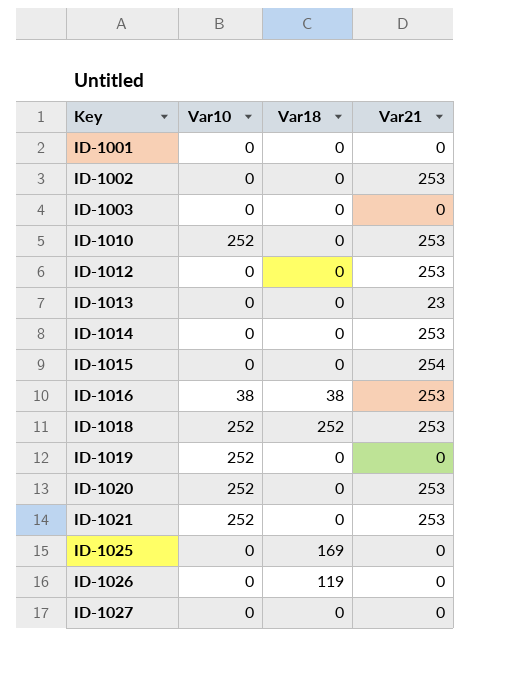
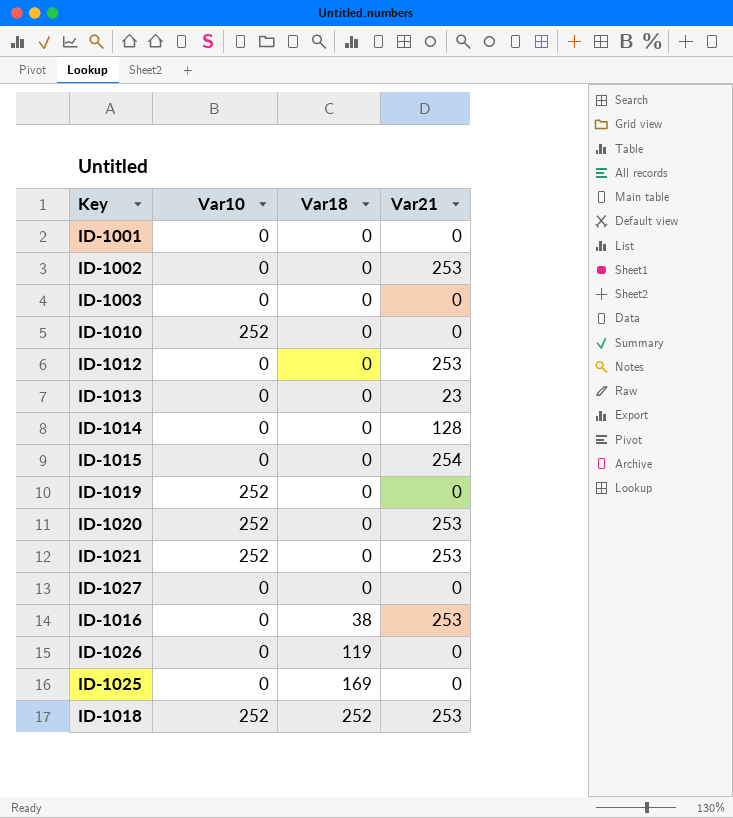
row order: Key ascending -> Var18 ascending
ID-1010 | Var21: 253 -> 0
ID-1014 | Var21: 253 -> 128
ID-1016 | Var10: 38 -> 0

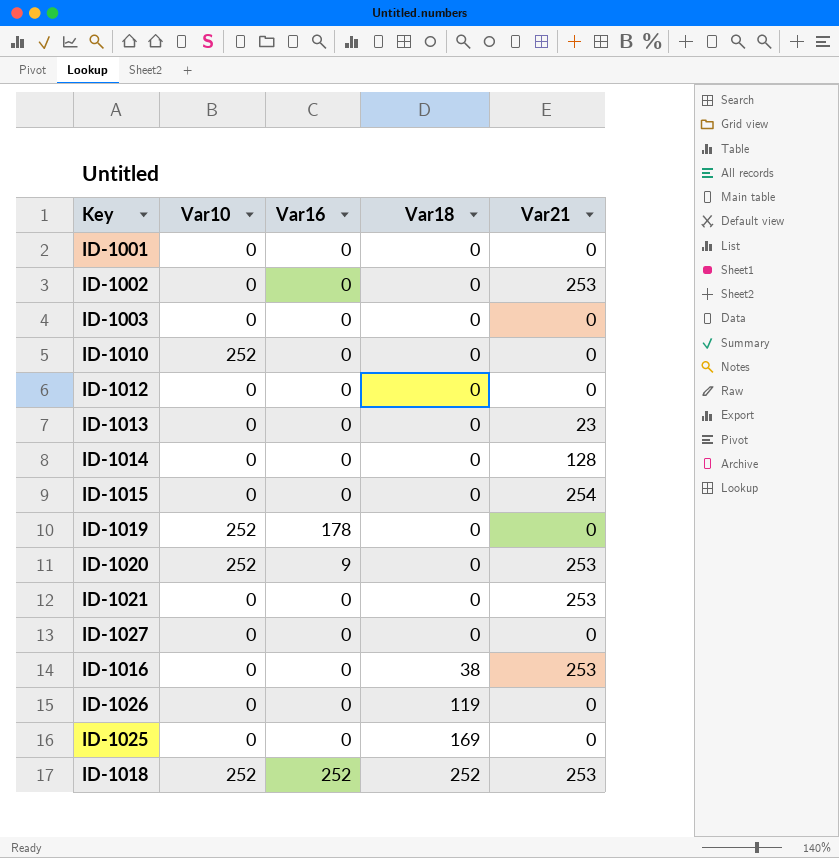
column Var16 | position: none -> 3
ID-1012 | Var21: 253 -> 0
ID-1021 | Var10: 252 -> 0

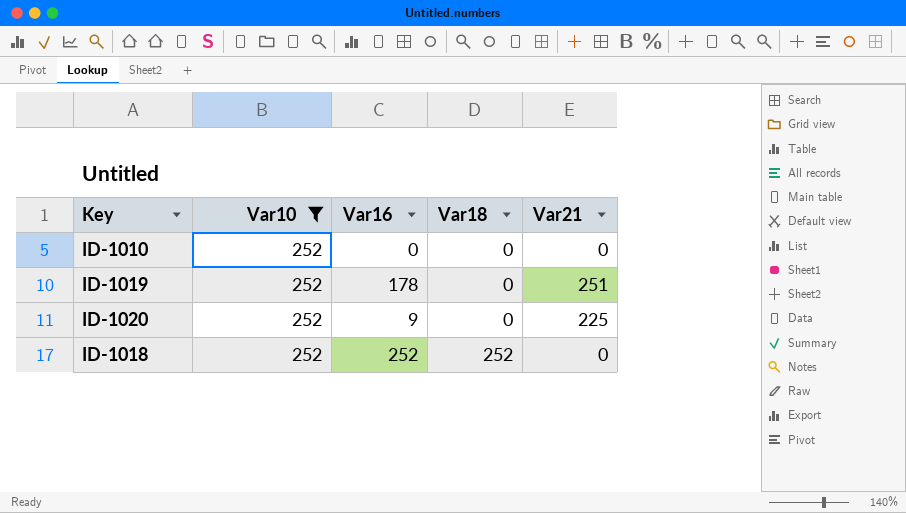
filter: none -> Var10 = 252
ID-1019 | Var21: 0 -> 251
ID-1020 | Var21: 253 -> 225
ID-1018 | Var21: 253 -> 0

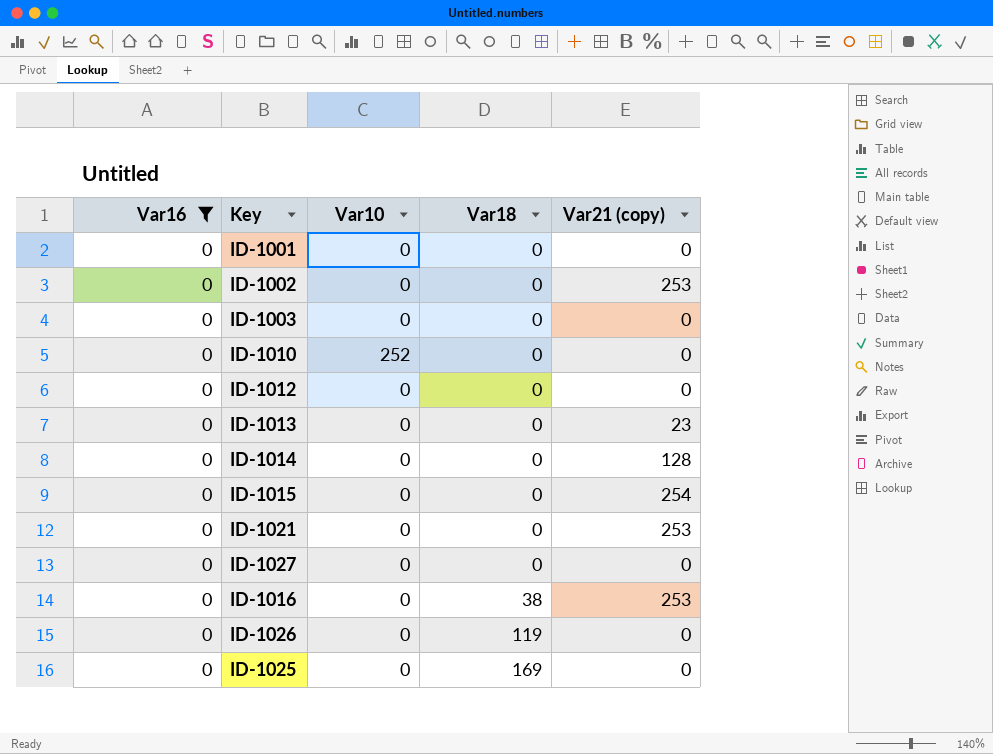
filter: Var10 = 252 -> Var16 = 0
column Var16 | position: 3 -> 1
column name: Var21 -> Var21 (copy)

